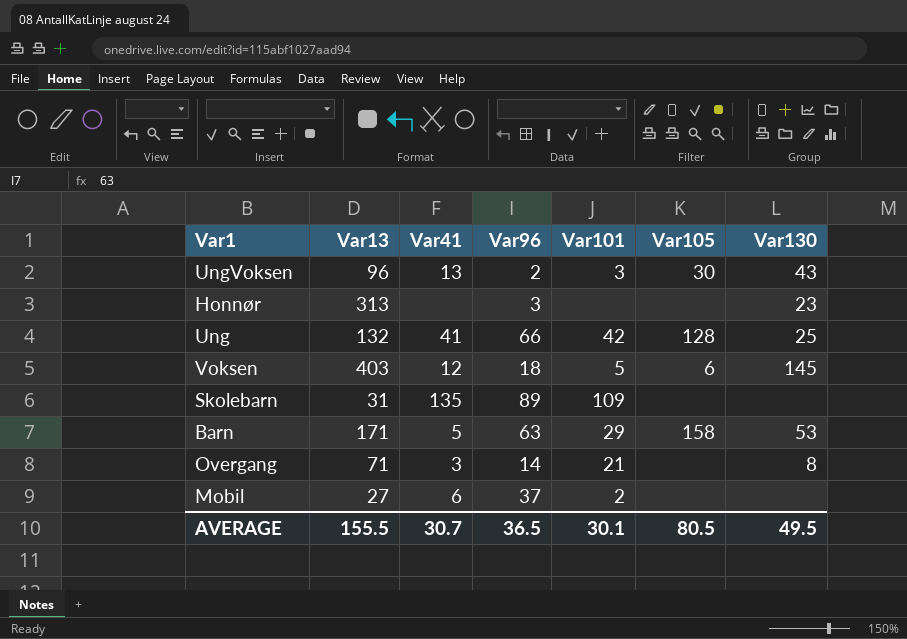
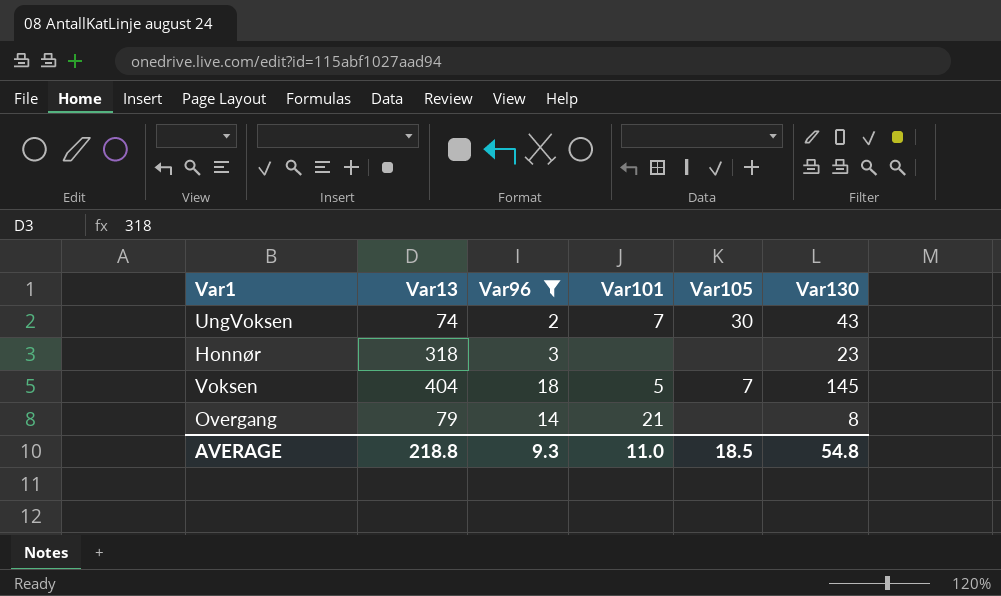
filter: none -> Var96 <= 18
column Var41 | position: 3 -> none
UngVoksen | Var13: 96 -> 74
UngVoksen | Var101: 3 -> 7
Honnør | Var13: 313 -> 318
Voksen | Var13: 403 -> 404
Voksen | Var105: 6 -> 7
Overgang | Var13: 71 -> 79
AVERAGE | Var13: 155.5 -> 218.8
AVERAGE | Var96: 36.5 -> 9.3
AVERAGE | Var101: 30.1 -> 11.0
AVERAGE | Var105: 80.5 -> 18.5
AVERAGE | Var130: 49.5 -> 54.8

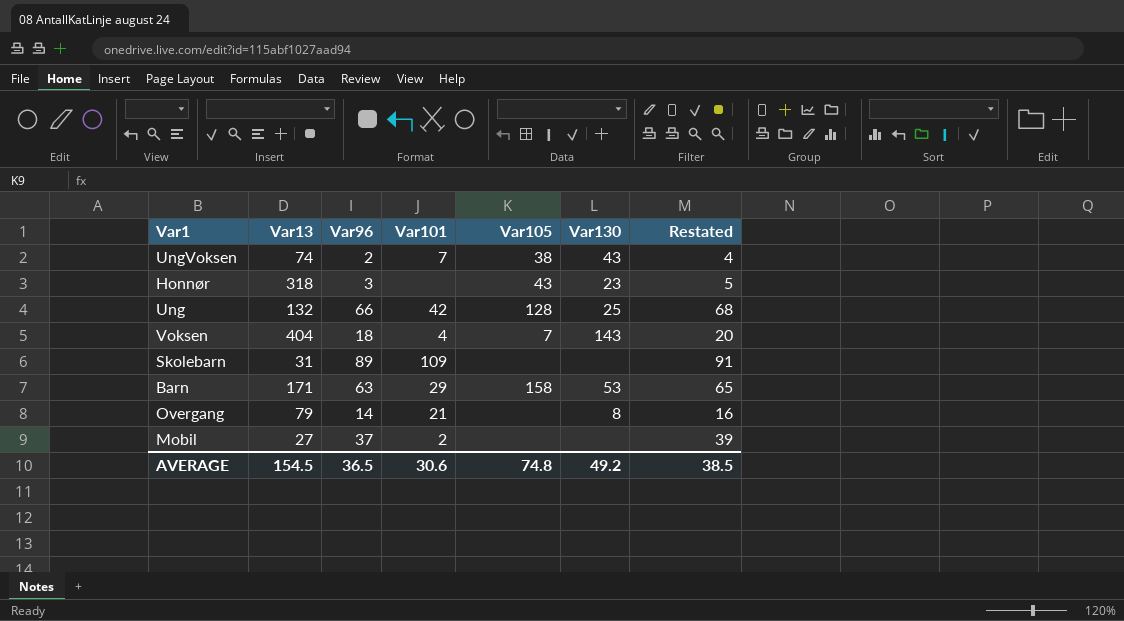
filter: Var96 <= 18 -> none
column Restated | formula: none -> [Var96] + 2
UngVoksen | Var105: 30 -> 38
Honnør | Var105: none -> 43
Voksen | Var101: 5 -> 4
Voksen | Var130: 145 -> 143
AVERAGE | Var13: 218.8 -> 154.5
AVERAGE | Var96: 9.3 -> 36.5
AVERAGE | Var101: 11.0 -> 30.6
AVERAGE | Var105: 18.5 -> 74.8
AVERAGE | Var130: 54.8 -> 49.2

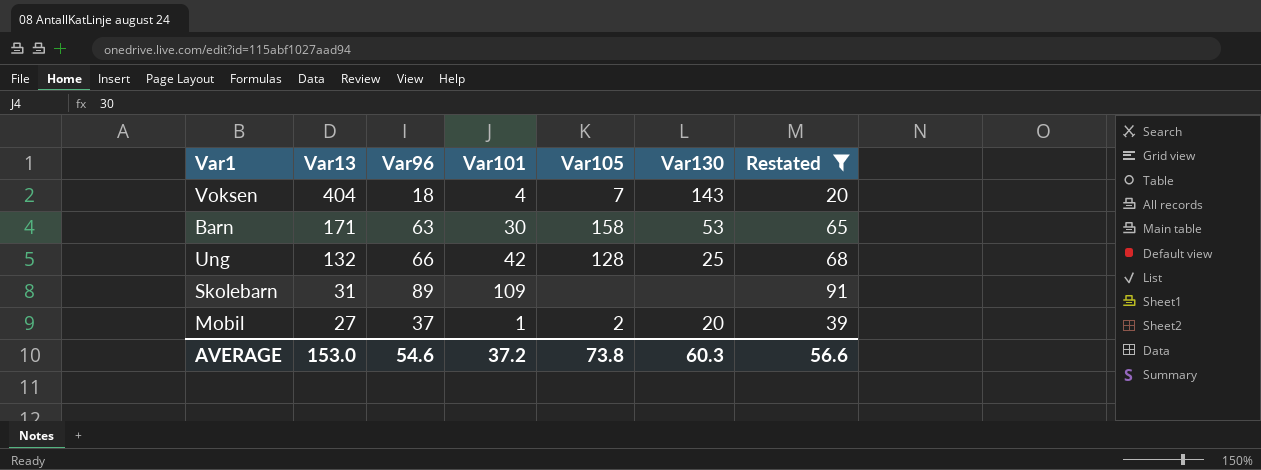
filter: none -> Restated >= 20
row order: none -> Var13 descending
Barn | Var101: 29 -> 30
Mobil | Var101: 2 -> 1
Mobil | Var105: none -> 2
Mobil | Var130: none -> 20
AVERAGE | Var13: 154.5 -> 153.0
AVERAGE | Var96: 36.5 -> 54.6
AVERAGE | Var101: 30.6 -> 37.2
AVERAGE | Var105: 74.8 -> 73.8
AVERAGE | Var130: 49.2 -> 60.3
AVERAGE | Restated: 38.5 -> 56.6

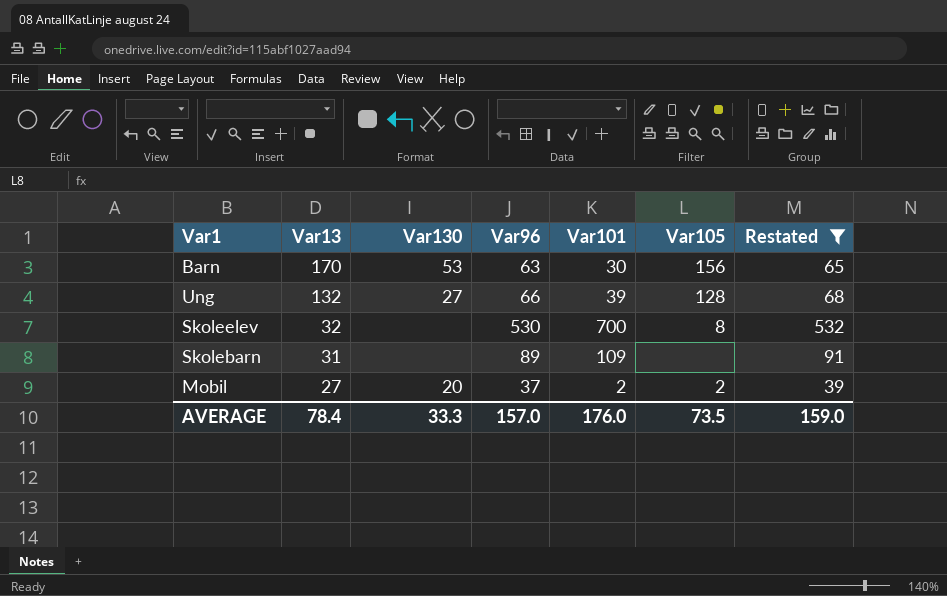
column Var130 | position: 6 -> 3
row Voksen: 404 | 18 | 4 | 7 | 143 | 20 -> none
Barn | Var13: 171 -> 170
Barn | Var105: 158 -> 156
Ung | Var130: 25 -> 27
Ung | Var101: 42 -> 39
row Skoleelev: none -> 32 | none | 530 | 700 | 8 | 532
Mobil | Var101: 1 -> 2
AVERAGE | Var13: 153.0 -> 78.4
AVERAGE | Var130: 60.3 -> 33.3
AVERAGE | Var96: 54.6 -> 157.0
AVERAGE | Var101: 37.2 -> 176.0
AVERAGE | Var105: 73.8 -> 73.5
AVERAGE | Restated: 56.6 -> 159.0

